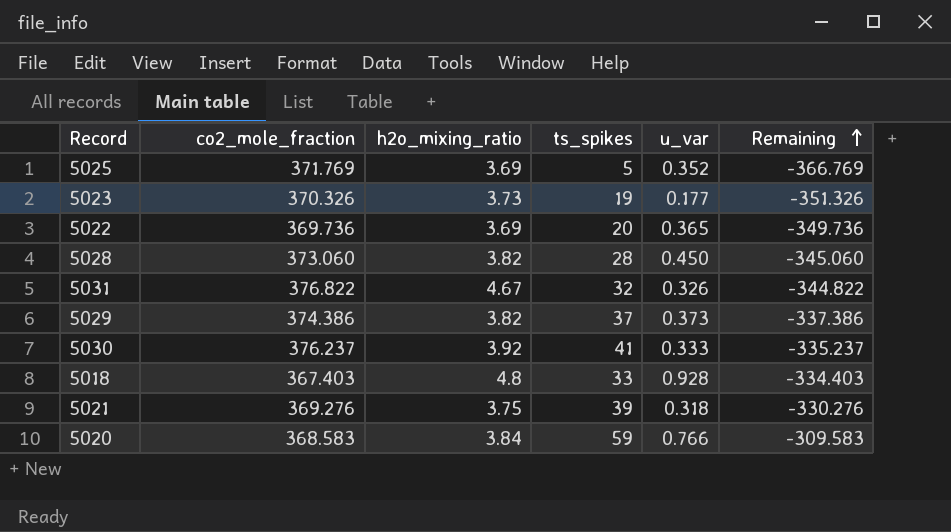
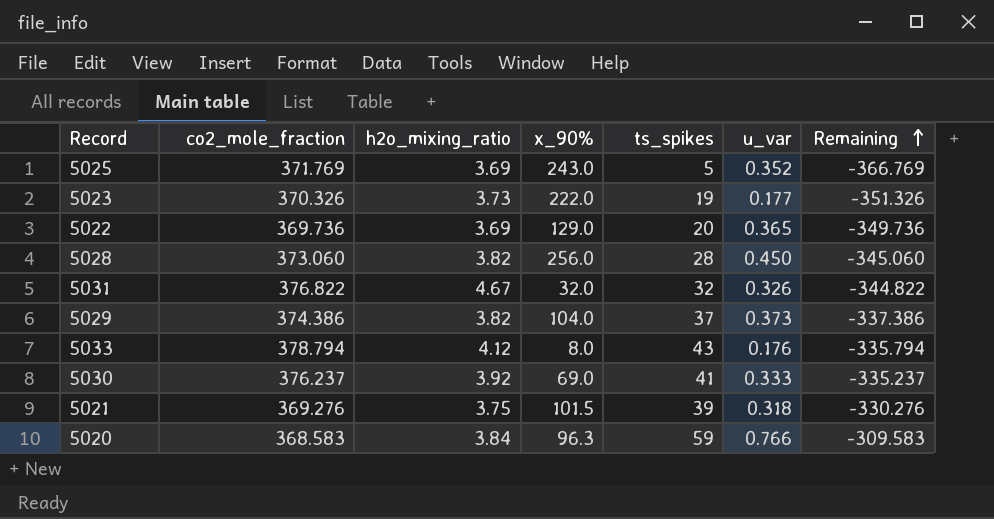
column x_90% | position: none -> 4
row 5018: 367.403 | 4.8 | 33 | 0.928 | -334.403 -> none
row 5033: none -> 378.794 | 4.12 | 8.0 | 43 | 0.176 | -335.794

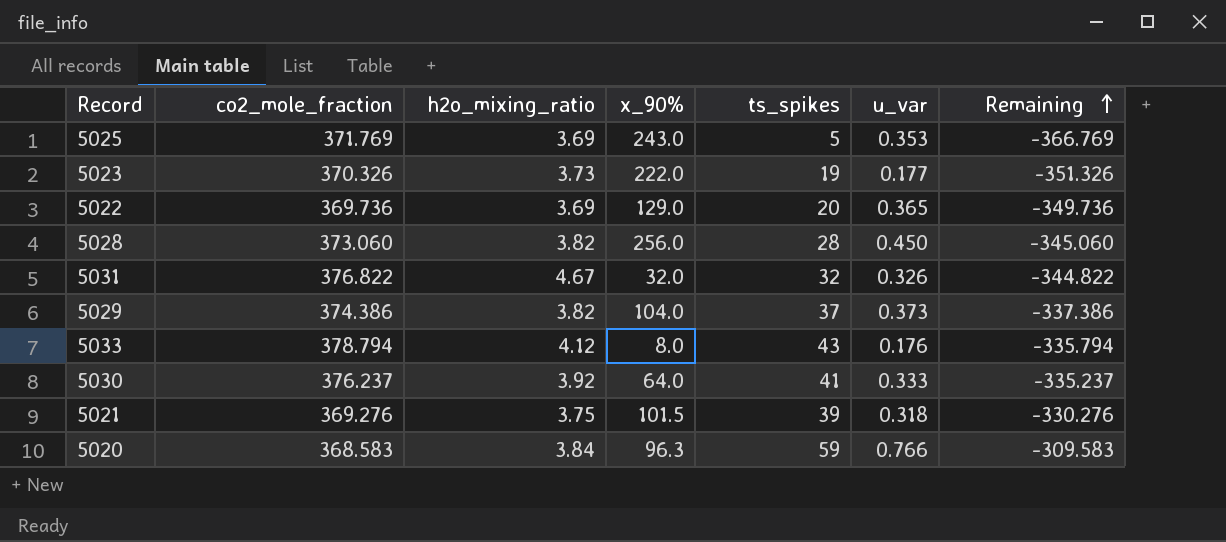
5025 | u_var: 0.352 -> 0.353
5030 | x_90%: 69.0 -> 64.0

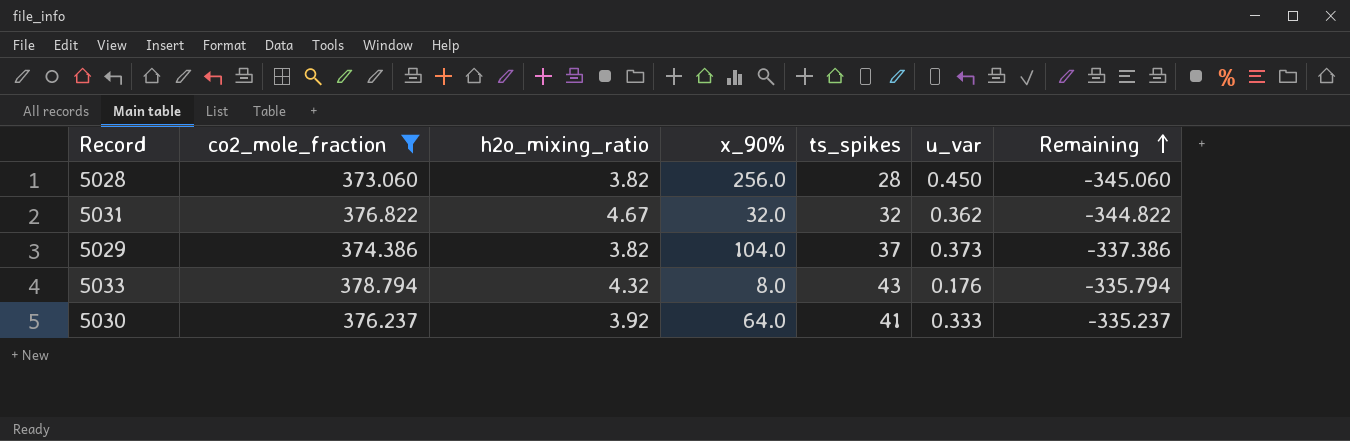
filter: none -> co2_mole_fraction >= 373.060
5031 | u_var: 0.326 -> 0.362
5033 | h2o_mixing_ratio: 4.12 -> 4.32

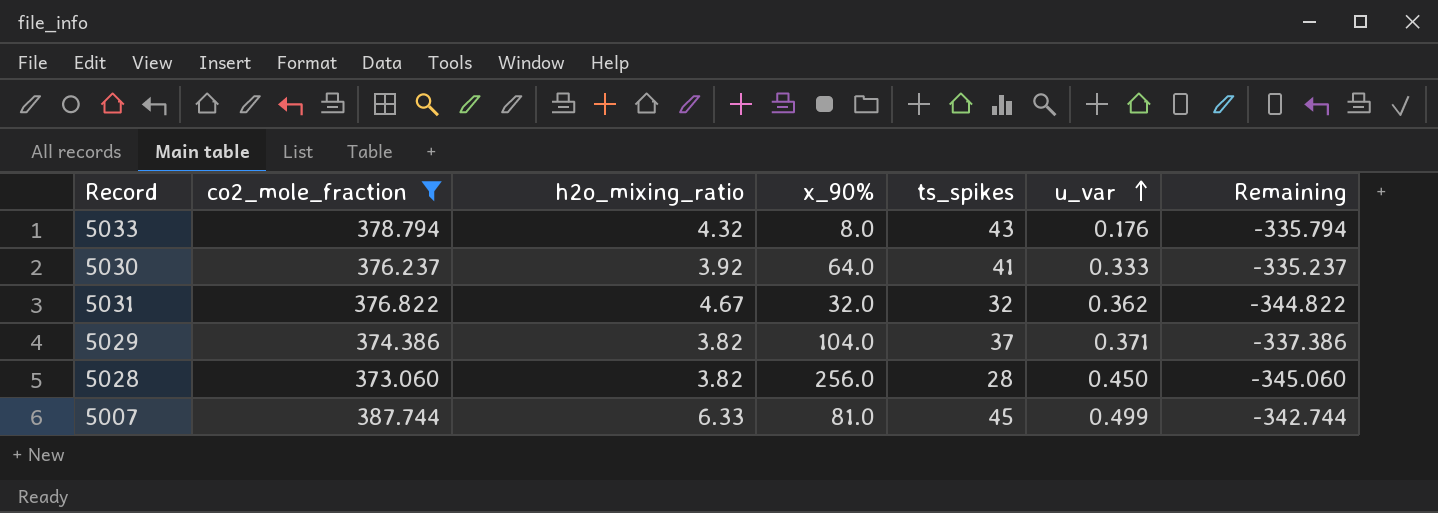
row order: Remaining ascending -> u_var ascending
5029 | u_var: 0.373 -> 0.371
row 5007: none -> 387.744 | 6.33 | 81.0 | 45 | 0.499 | -342.744

